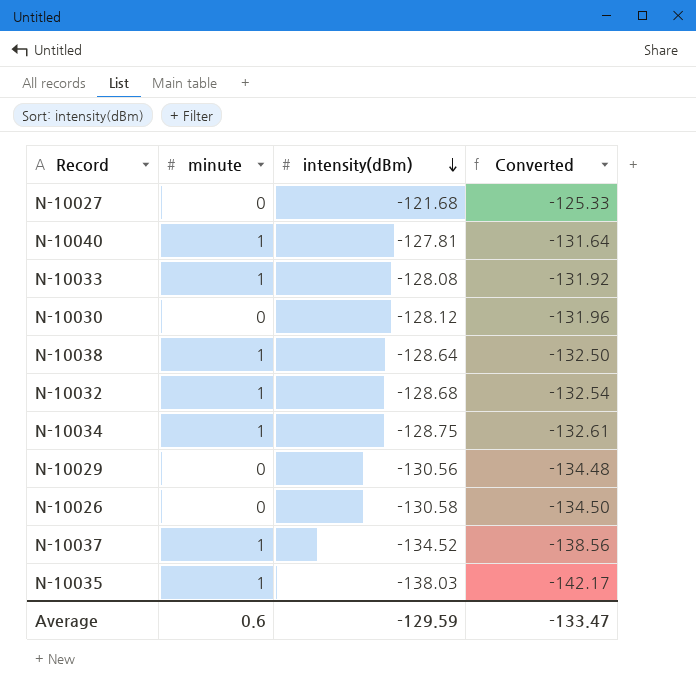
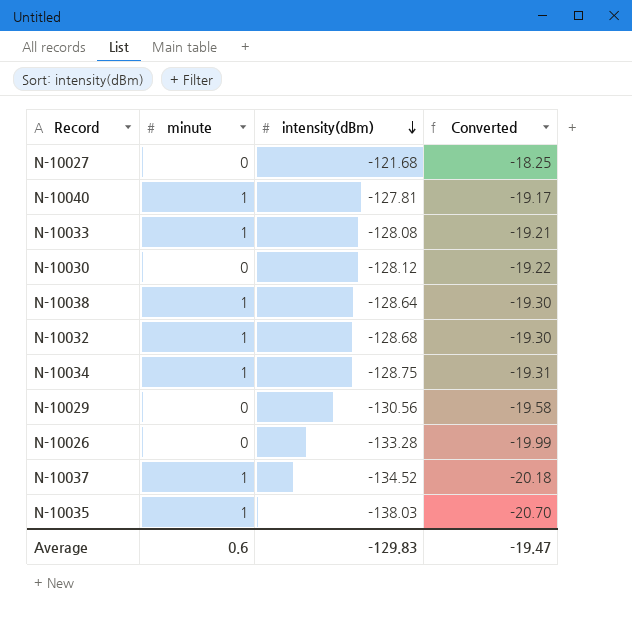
column Converted | formula: [intensity(dBm)] * 1.03 -> [intensity(dBm)] * 0.15
N-10026 | intensity(dBm): -130.58 -> -133.28
Average | intensity(dBm): -129.59 -> -129.83
Average | Converted: -133.47 -> -19.47

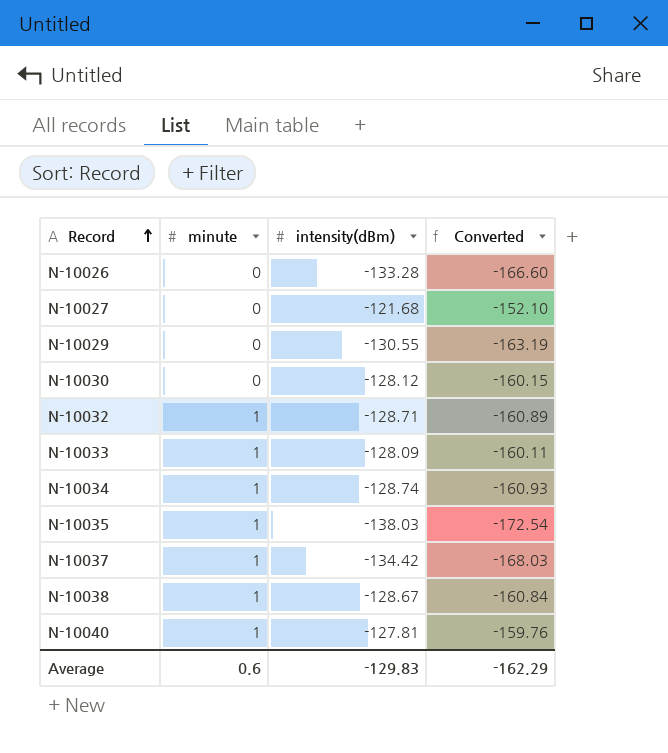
row order: intensity(dBm) descending -> Record ascending
column Converted | formula: [intensity(dBm)] * 0.15 -> [intensity(dBm)] * 1.25
N-10029 | intensity(dBm): -130.56 -> -130.55
N-10032 | intensity(dBm): -128.68 -> -128.71
N-10033 | intensity(dBm): -128.08 -> -128.09
N-10034 | intensity(dBm): -128.75 -> -128.74
N-10037 | intensity(dBm): -134.52 -> -134.42
N-10038 | intensity(dBm): -128.64 -> -128.67
Average | Converted: -19.47 -> -162.29

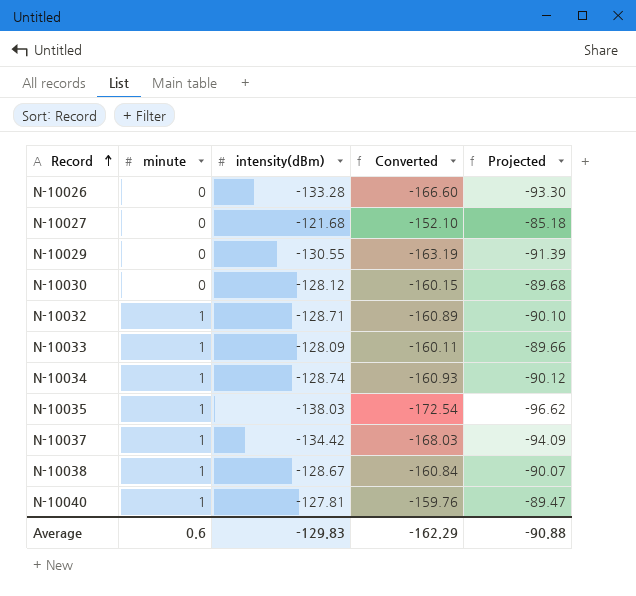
column Projected | formula: none -> [intensity(dBm)] * 0.7

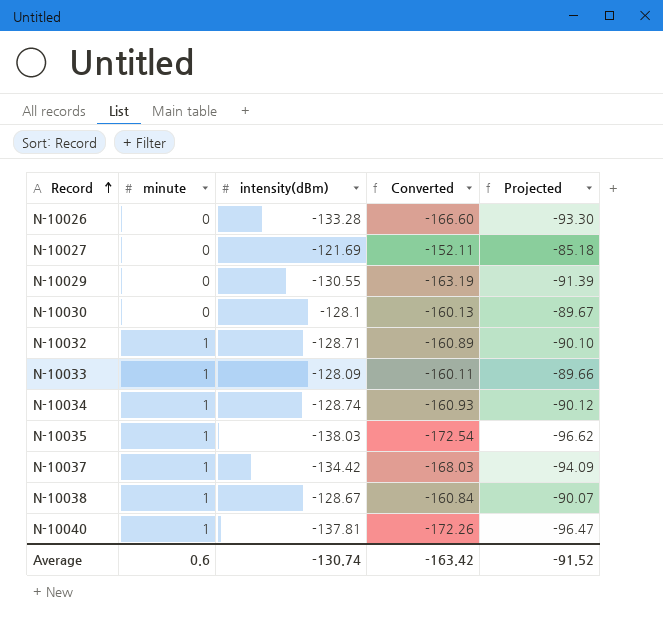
N-10027 | intensity(dBm): -121.68 -> -121.69
N-10027 | Converted: -152.10 -> -152.11
N-10030 | intensity(dBm): -128.12 -> -128.1
N-10030 | Converted: -160.15 -> -160.13
N-10030 | Projected: -89.68 -> -89.67
N-10040 | intensity(dBm): -127.81 -> -137.81
N-10040 | Converted: -159.76 -> -172.26
N-10040 | Projected: -89.47 -> -96.47
Average | intensity(dBm): -129.83 -> -130.74
Average | Converted: -162.29 -> -163.42
Average | Projected: -90.88 -> -91.52

